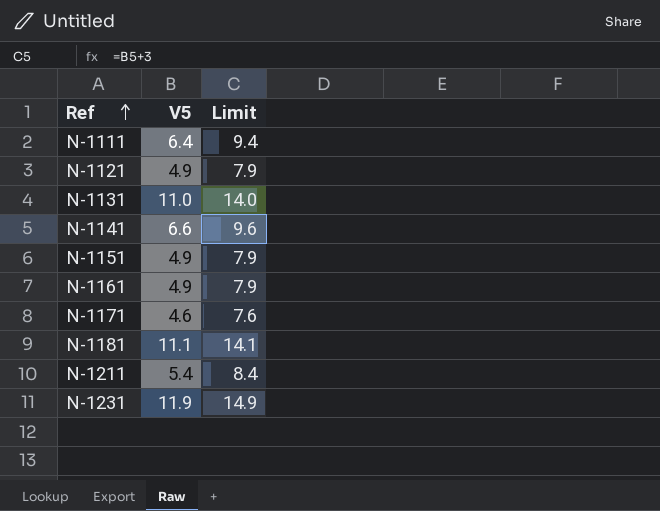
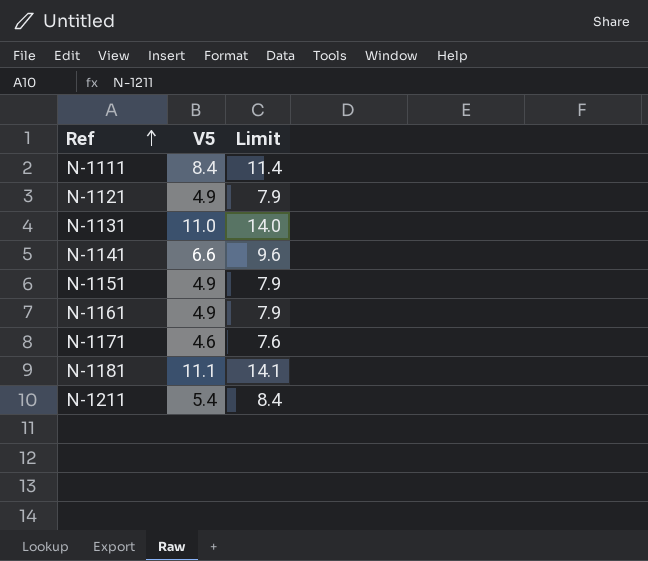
row N-1231: 11.9 | 14.9 -> none
N-1111 | V5: 6.4 -> 8.4
N-1111 | Limit: 9.4 -> 11.4

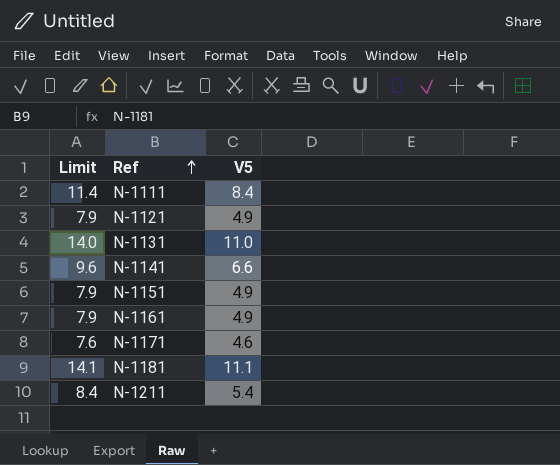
column Limit | position: 3 -> 1

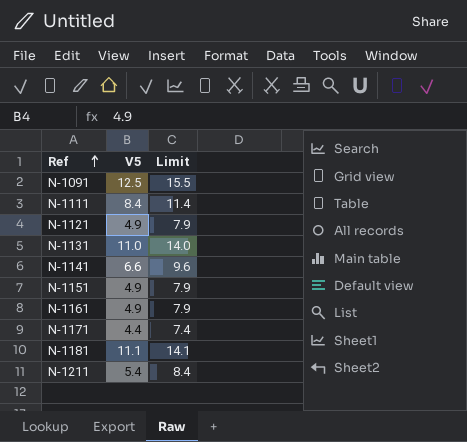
column Limit | position: 1 -> 3
row N-1091: none -> 12.5 | 15.5
N-1171 | V5: 4.6 -> 4.4
N-1171 | Limit: 7.6 -> 7.4

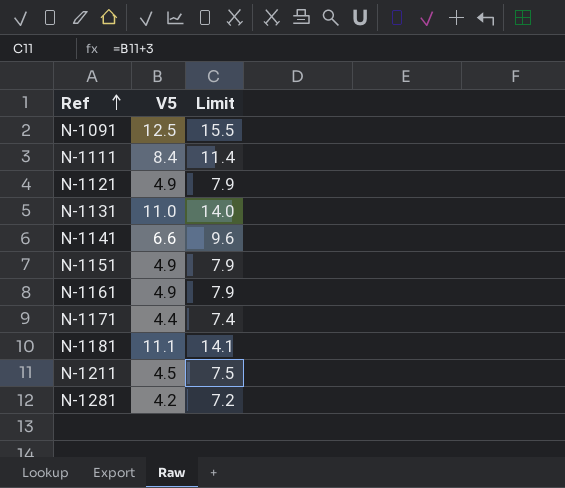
N-1211 | V5: 5.4 -> 4.5
N-1211 | Limit: 8.4 -> 7.5
row N-1281: none -> 4.2 | 7.2

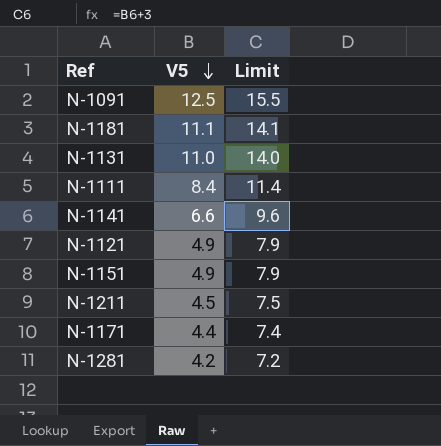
row order: Ref ascending -> V5 descending
row N-1161: 4.9 | 7.9 -> none

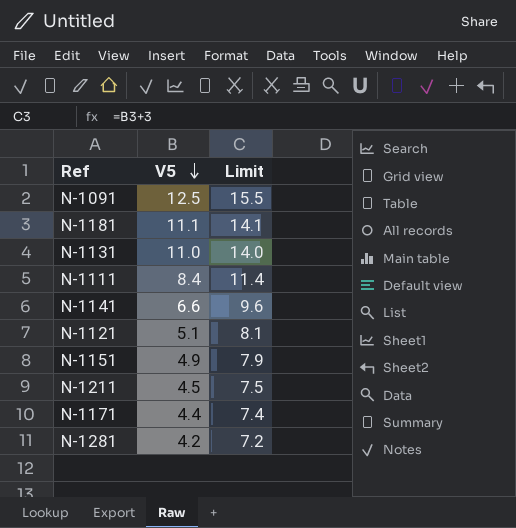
N-1121 | V5: 4.9 -> 5.1
N-1121 | Limit: 7.9 -> 8.1

